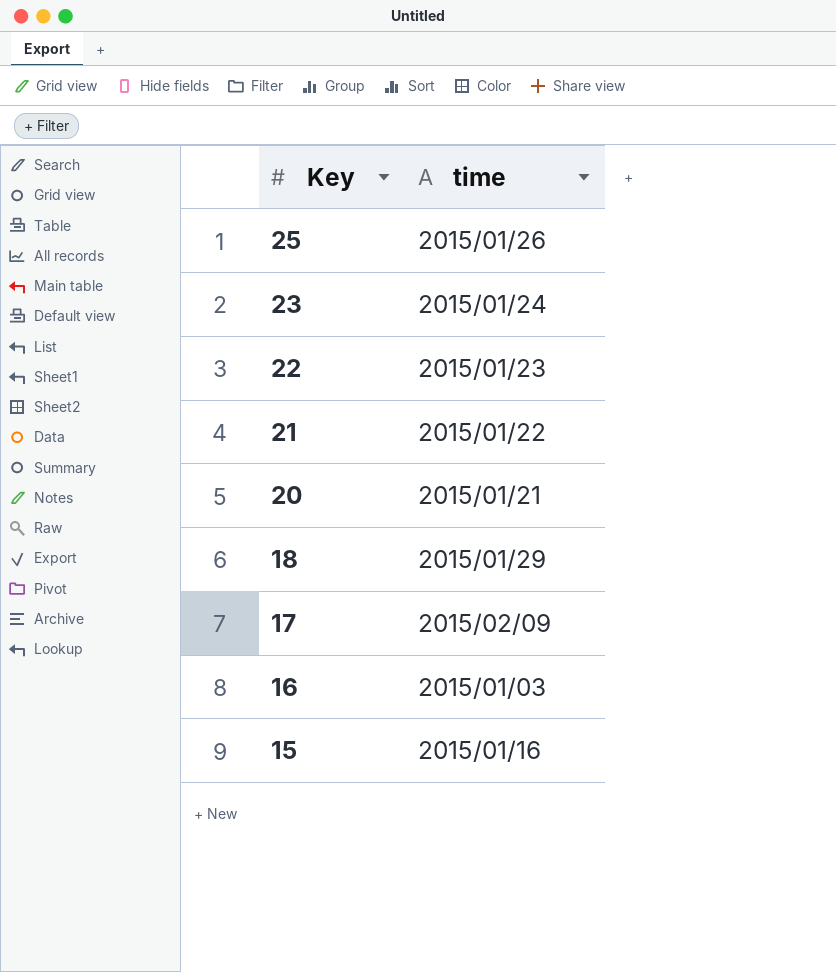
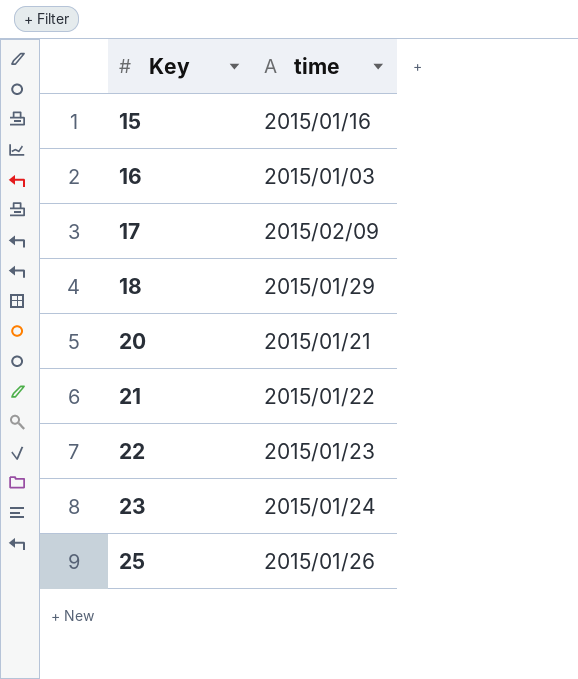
row order: Key descending -> Key ascending

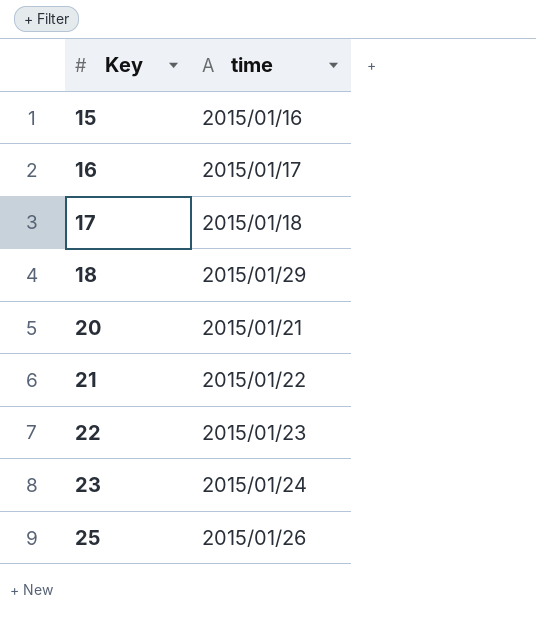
16 | time: 2015/01/03 -> 2015/01/17
17 | time: 2015/02/09 -> 2015/01/18

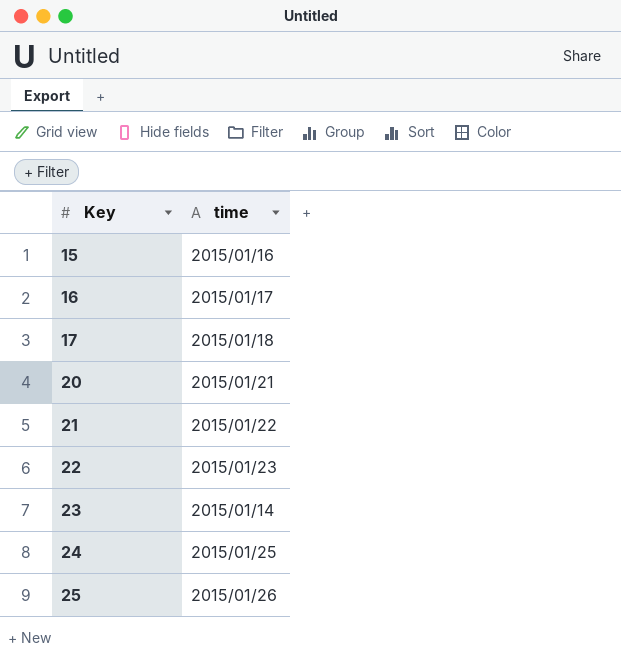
row 18: 2015/01/29 -> none
23 | time: 2015/01/24 -> 2015/01/14
row 24: none -> 2015/01/25

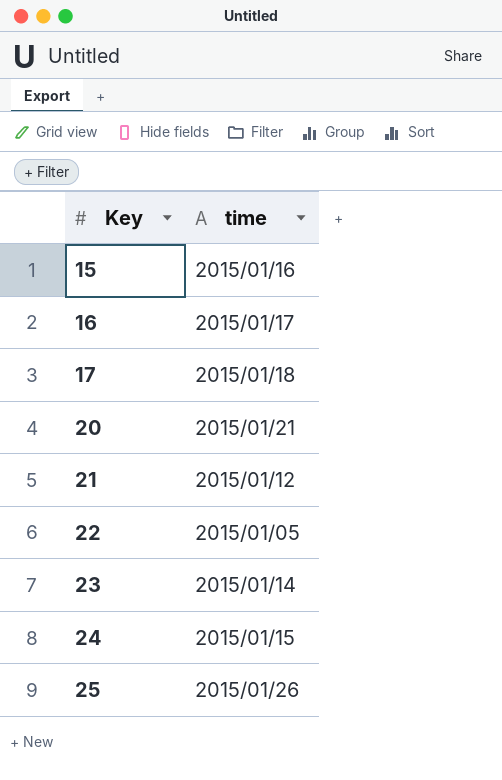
21 | time: 2015/01/22 -> 2015/01/12
22 | time: 2015/01/23 -> 2015/01/05
24 | time: 2015/01/25 -> 2015/01/15

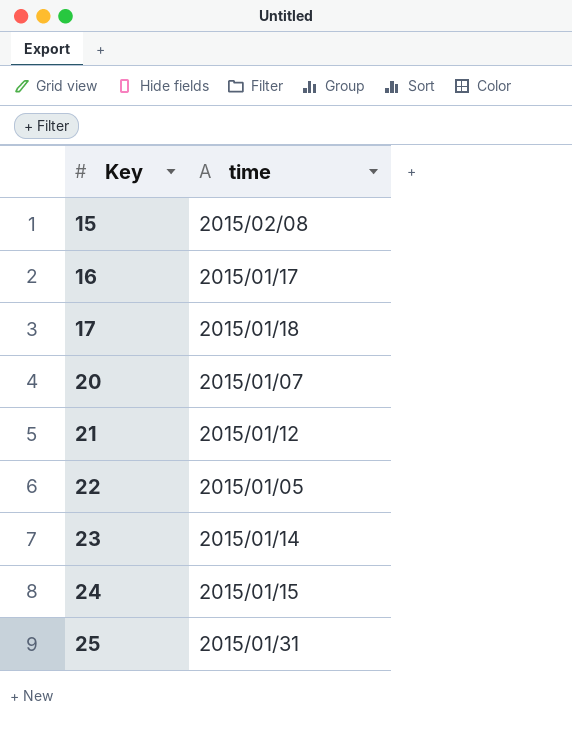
15 | time: 2015/01/16 -> 2015/02/08
20 | time: 2015/01/21 -> 2015/01/07
25 | time: 2015/01/26 -> 2015/01/31

